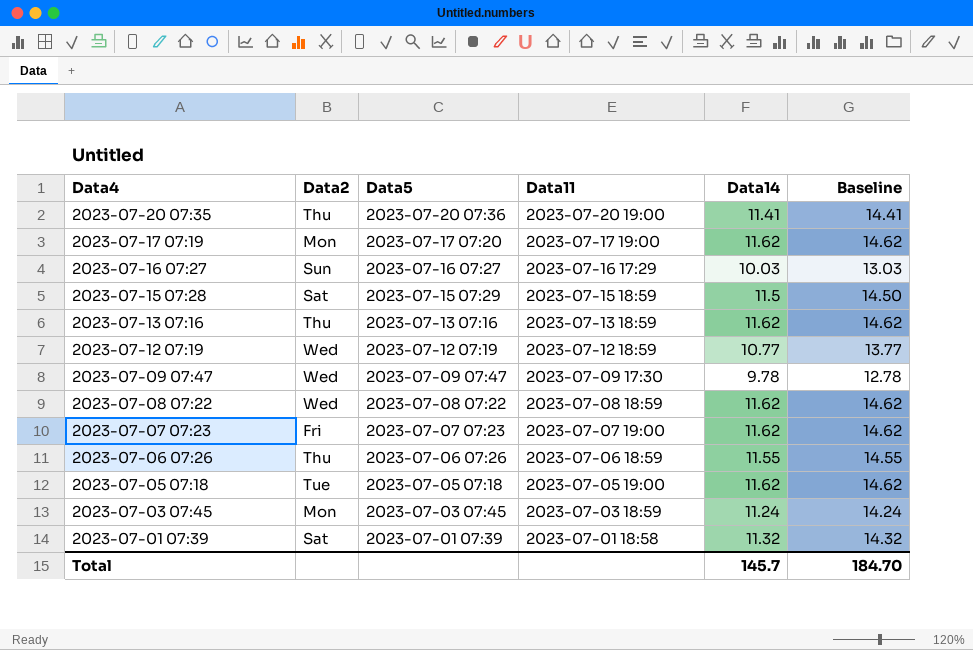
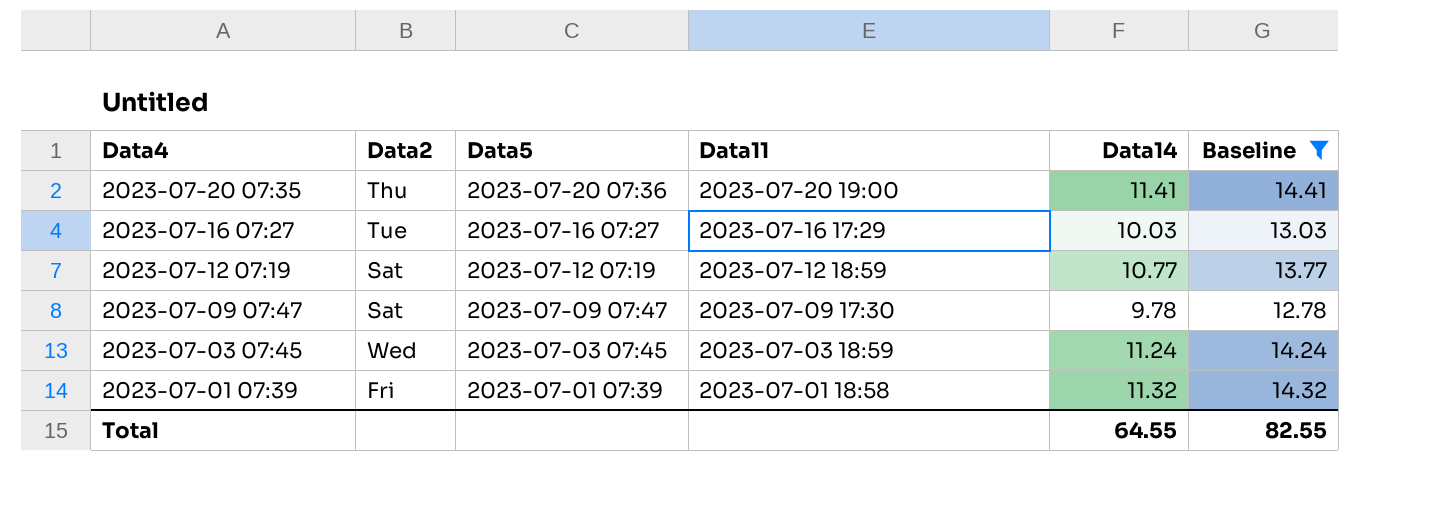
filter: none -> Baseline <= 14.41
2023-07-16 07:27 | Data2: Sun -> Tue
2023-07-12 07:19 | Data2: Wed -> Sat
2023-07-09 07:47 | Data2: Wed -> Sat
2023-07-03 07:45 | Data2: Mon -> Wed
2023-07-01 07:39 | Data2: Sat -> Fri
Total | Data14: 145.7 -> 64.55
Total | Baseline: 184.70 -> 82.55

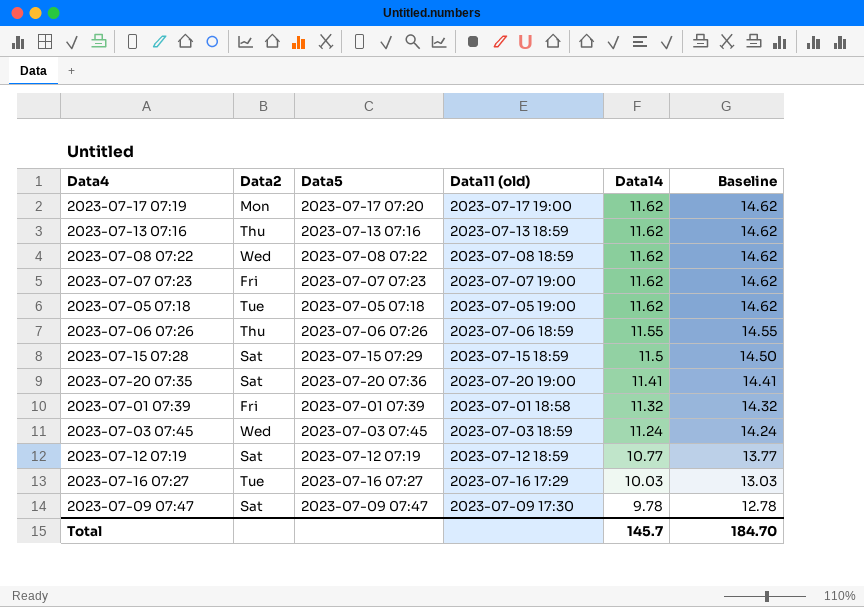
filter: Baseline <= 14.41 -> none
row order: Data4 descending -> Data14 descending
column name: Data11 -> Data11 (old)
2023-07-20 07:35 | Data2: Thu -> Sat
Total | Data14: 64.55 -> 145.7
Total | Baseline: 82.55 -> 184.70

